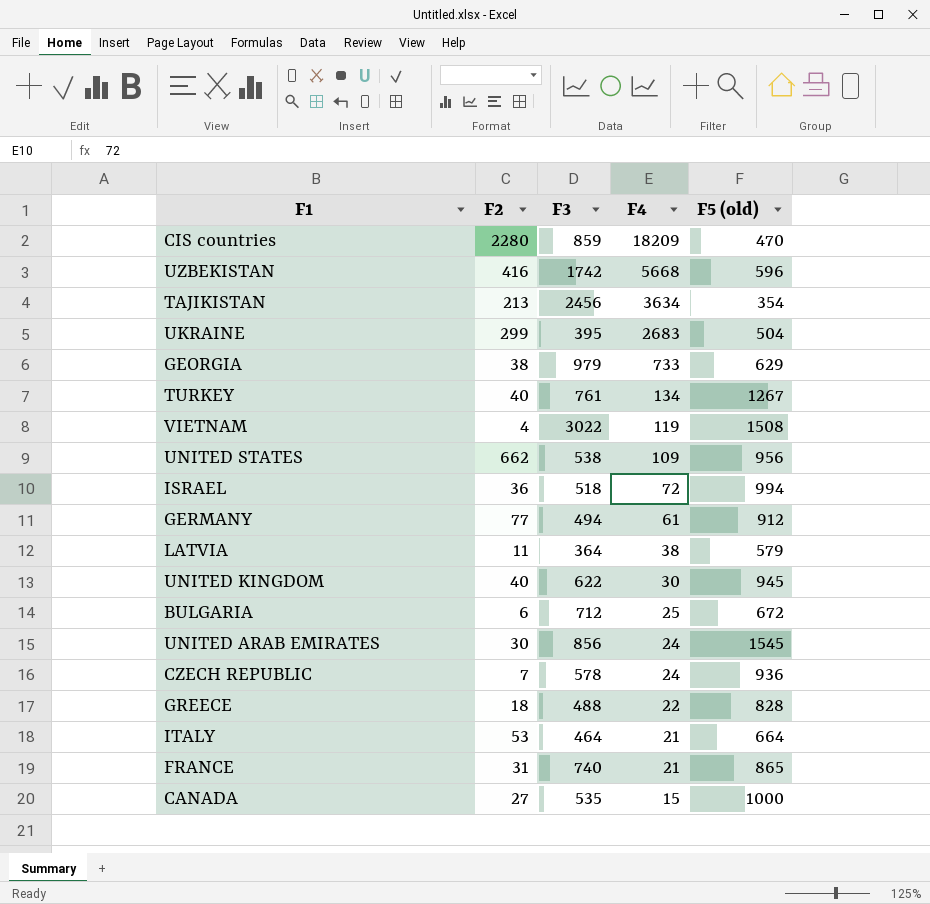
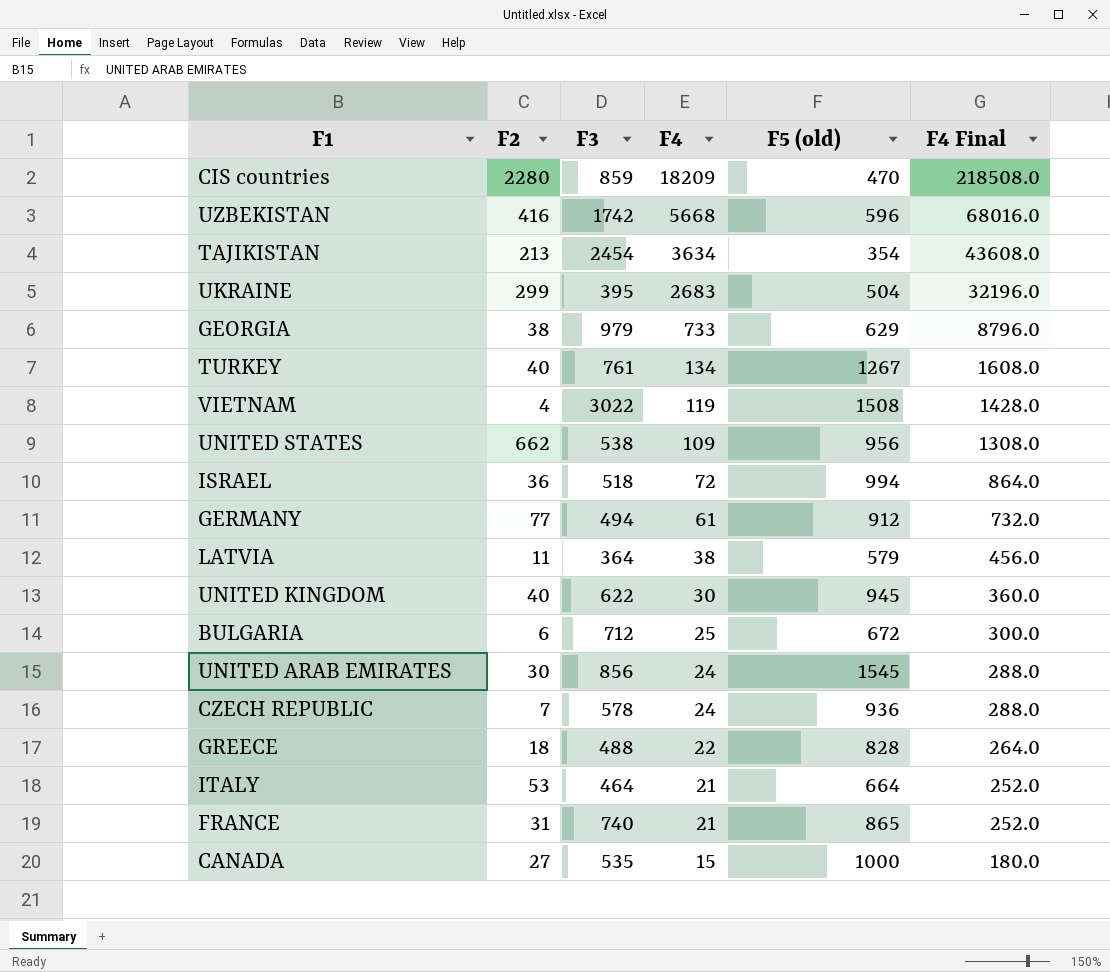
column F4 Final | formula: none -> [F4] * 12
TAJIKISTAN | F3: 2456 -> 2454

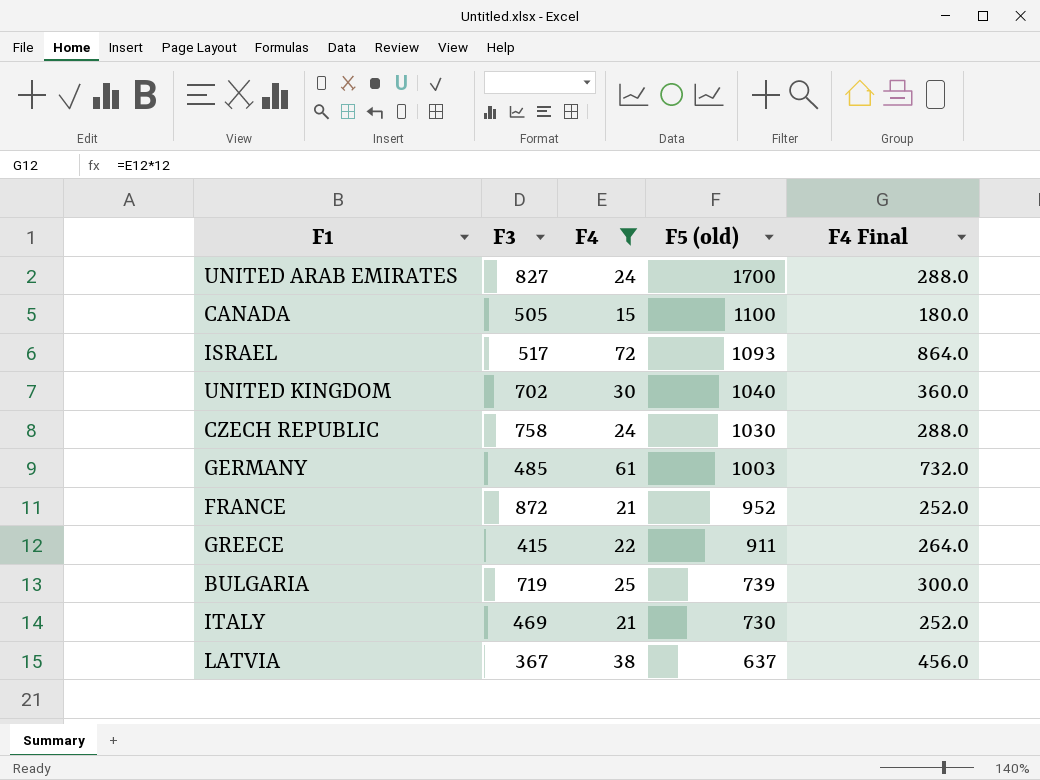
filter: none -> F4 <= 72
row order: F4 descending -> F5 (old) descending
column F2 | position: 2 -> none
UNITED ARAB EMIRATES | F3: 856 -> 827
UNITED ARAB EMIRATES | F5 (old): 1545 -> 1700
CANADA | F3: 535 -> 505
CANADA | F5 (old): 1000 -> 1100
ISRAEL | F3: 518 -> 517
ISRAEL | F5 (old): 994 -> 1093
UNITED KINGDOM | F3: 622 -> 702
UNITED KINGDOM | F5 (old): 945 -> 1040
CZECH REPUBLIC | F3: 578 -> 758
CZECH REPUBLIC | F5 (old): 936 -> 1030
GERMANY | F3: 494 -> 485
GERMANY | F5 (old): 912 -> 1003
FRANCE | F3: 740 -> 872
FRANCE | F5 (old): 865 -> 952
GREECE | F3: 488 -> 415
GREECE | F5 (old): 828 -> 911
BULGARIA | F3: 712 -> 719
BULGARIA | F5 (old): 672 -> 739
ITALY | F3: 464 -> 469
ITALY | F5 (old): 664 -> 730
LATVIA | F3: 364 -> 367
LATVIA | F5 (old): 579 -> 637

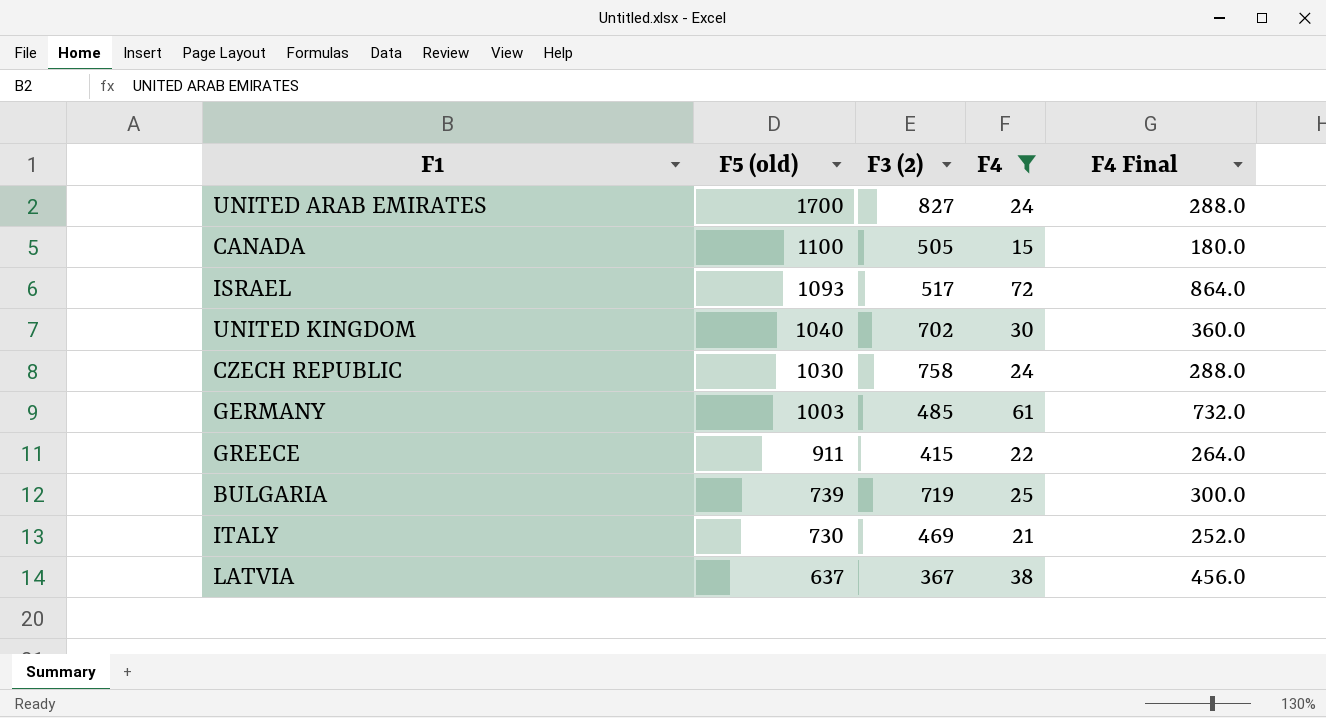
column F5 (old) | position: 4 -> 2
column name: F3 -> F3 (2)
row FRANCE: 872 | 21 | 952 | 252.0 -> none

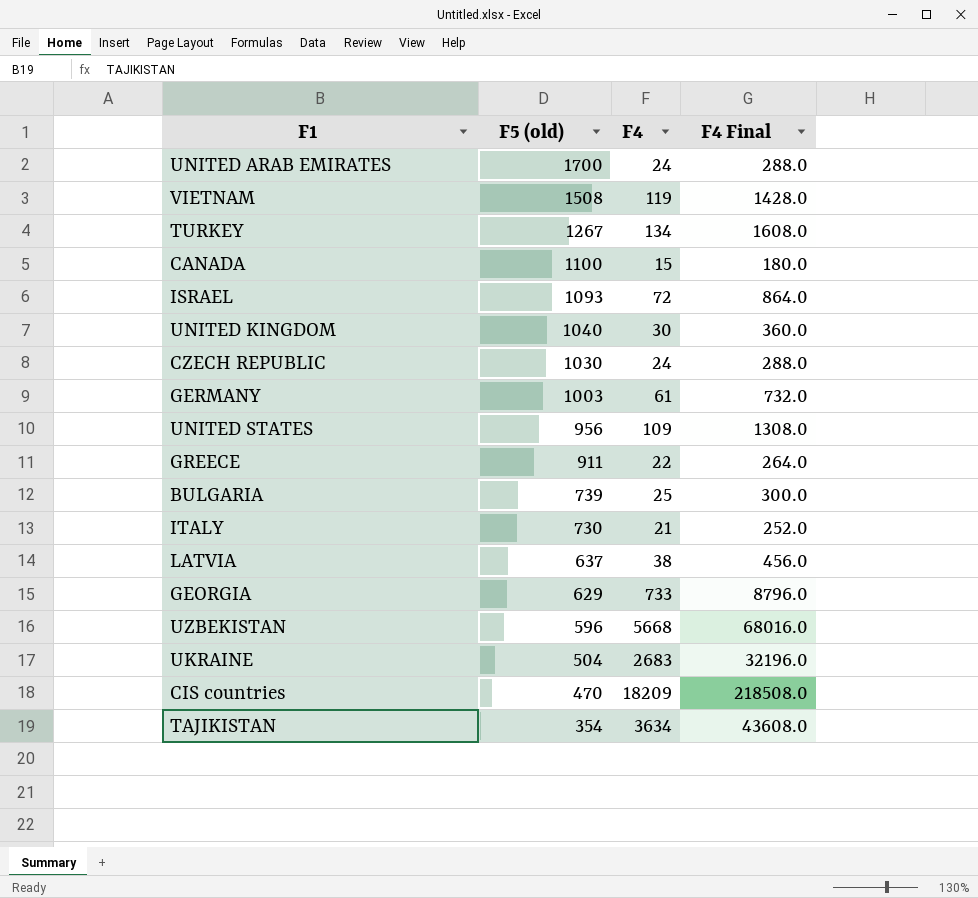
filter: F4 <= 72 -> none
column F3 (2) | position: 3 -> none

